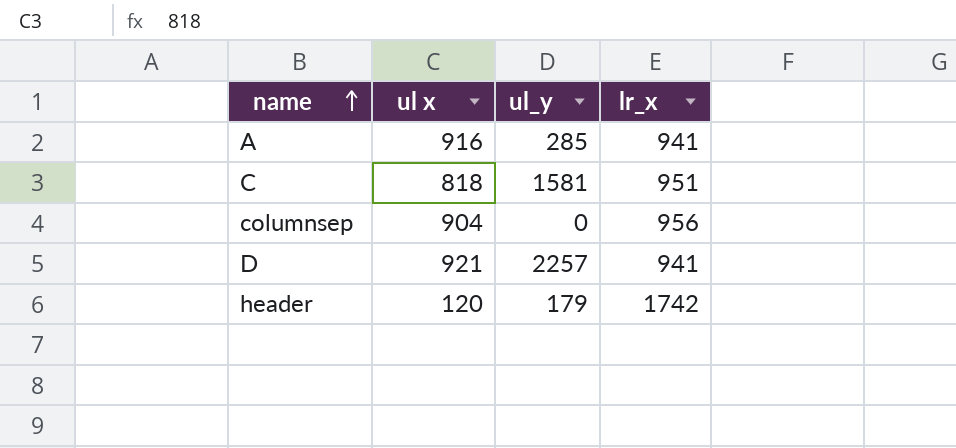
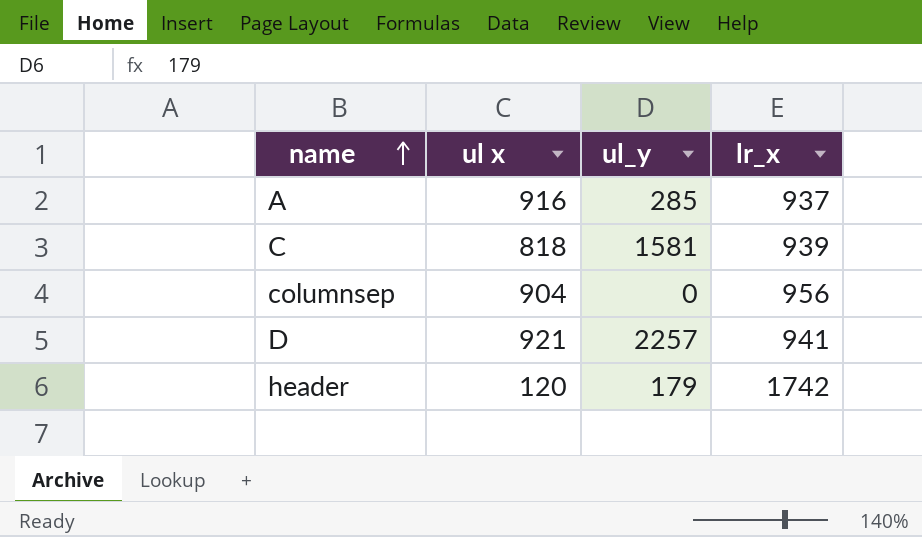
A | lr_x: 941 -> 937
C | lr_x: 951 -> 939

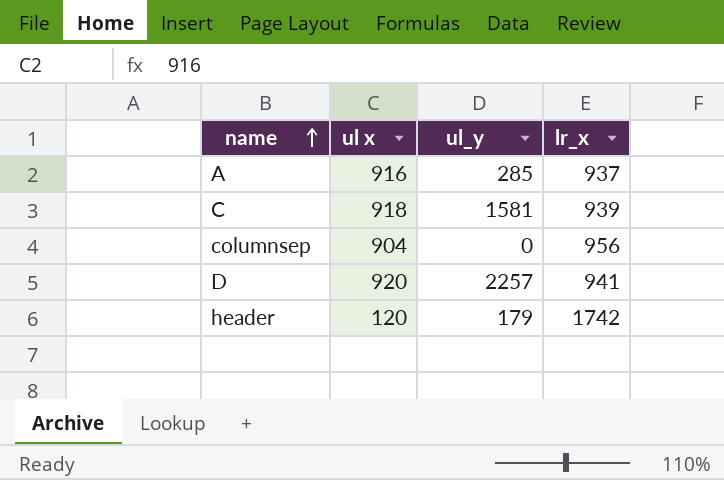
C | ul x: 818 -> 918
D | ul x: 921 -> 920

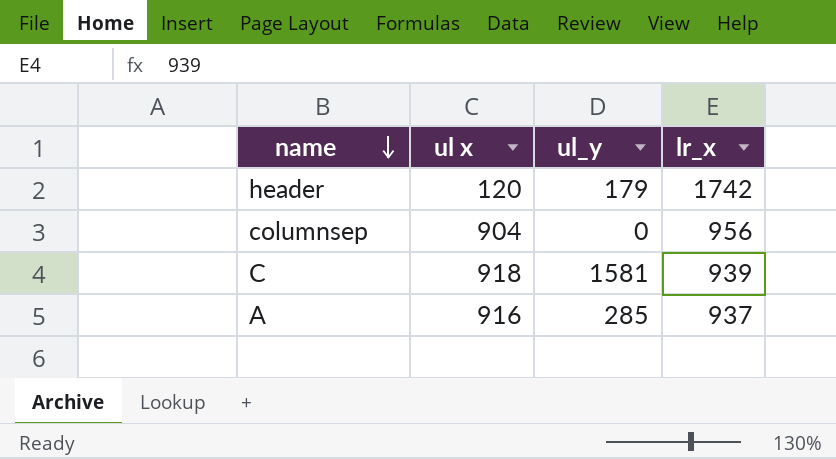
row order: name ascending -> name descending
row D: 920 | 2257 | 941 -> none

